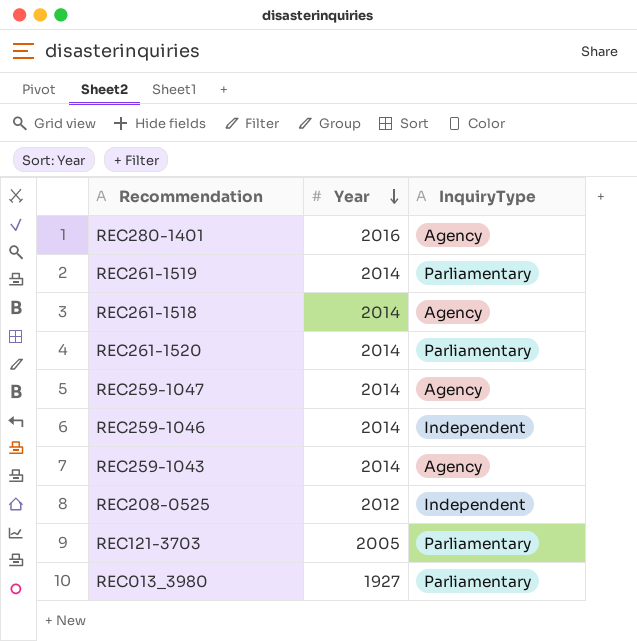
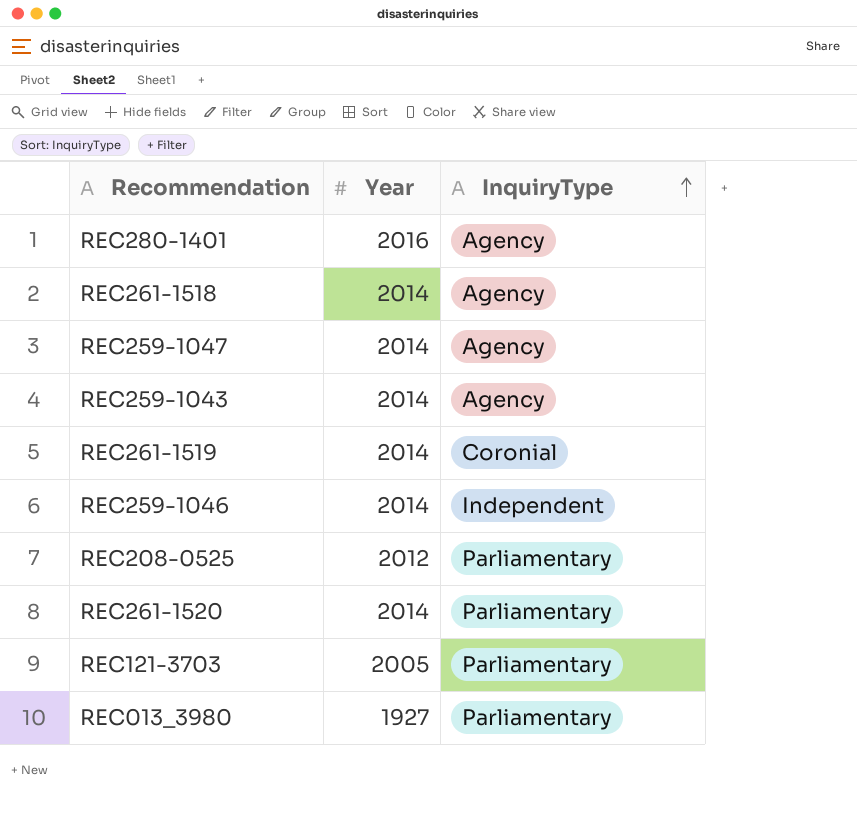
row order: Year descending -> InquiryType ascending
REC261-1519 | InquiryType: Parliamentary -> Coronial
REC208-0525 | InquiryType: Independent -> Parliamentary

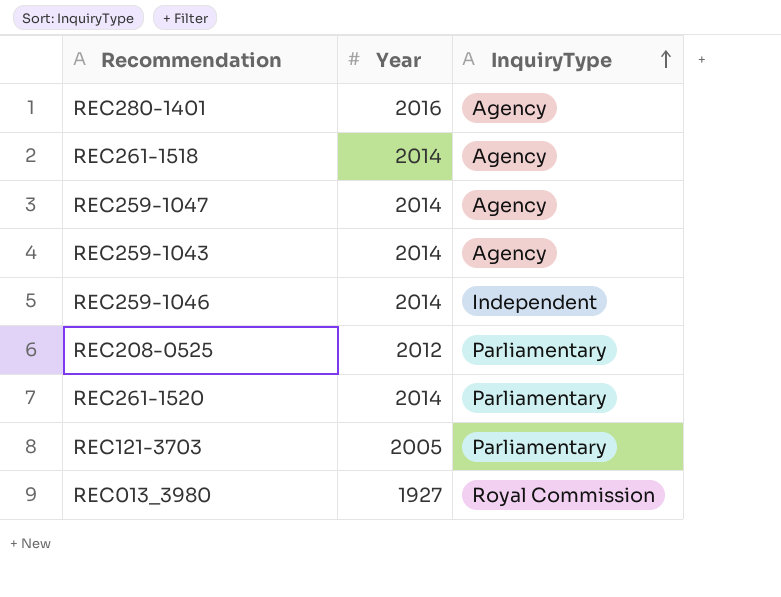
row REC261-1519: 2014 | Coronial -> none
REC013_3980 | InquiryType: Parliamentary -> Royal Commission

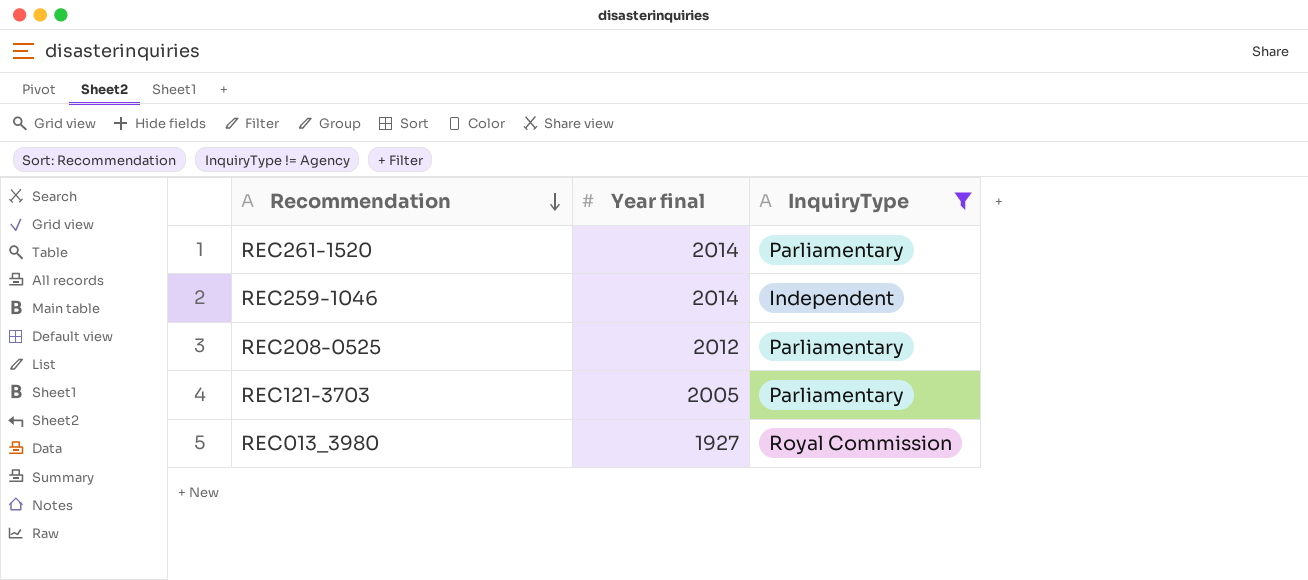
filter: none -> InquiryType != Agency
row order: InquiryType ascending -> Recommendation descending
column name: Year -> Year final

